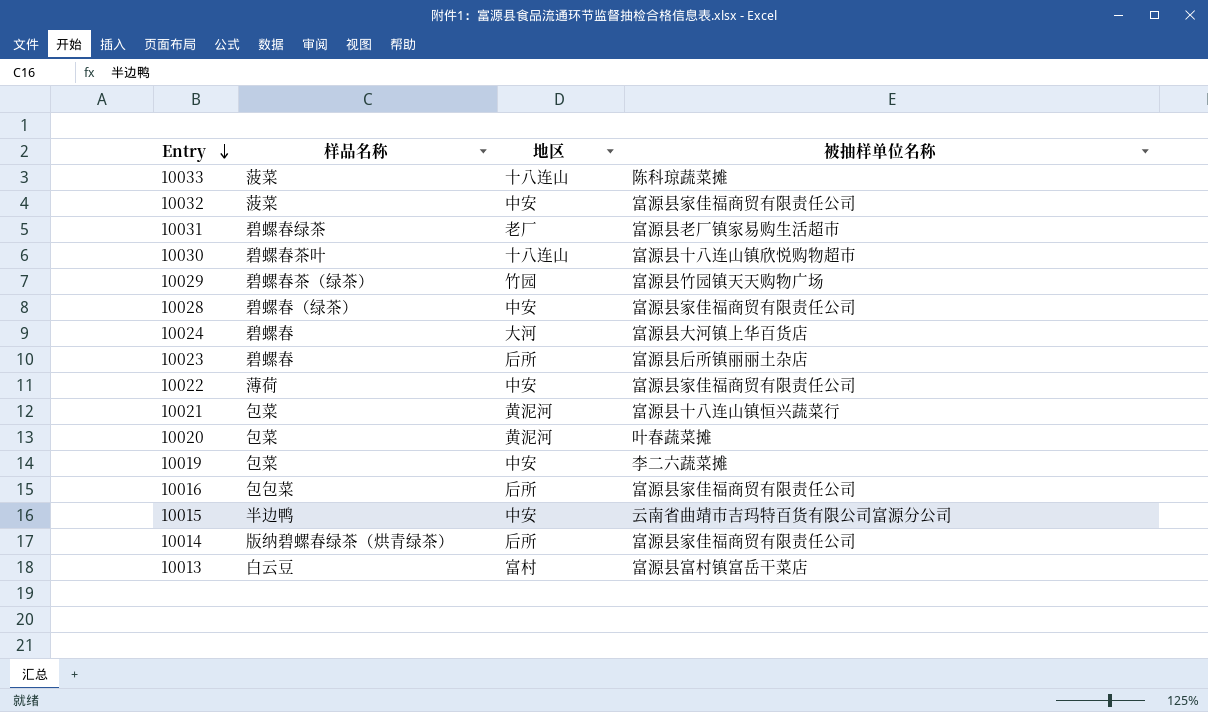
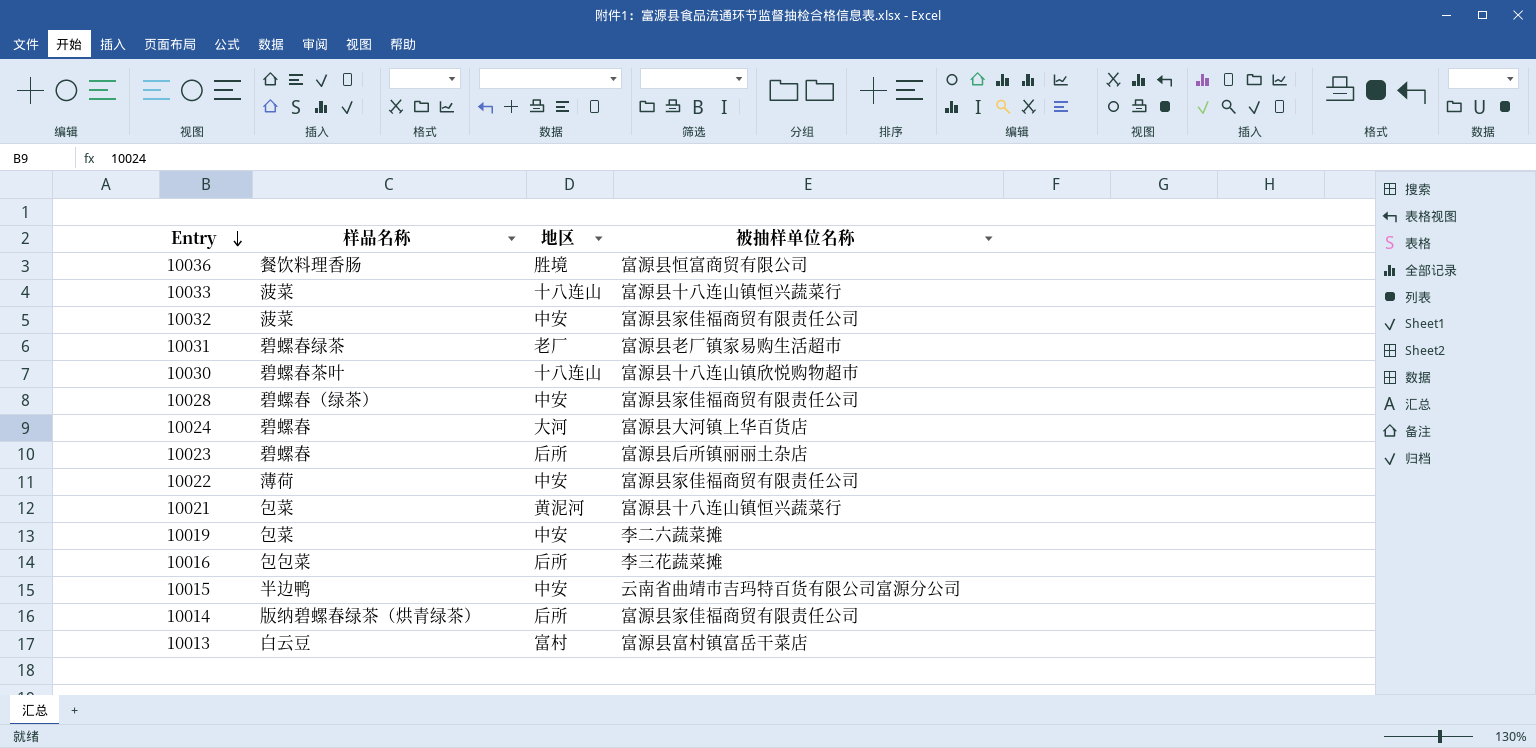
row 10029: 碧螺春茶（绿茶） | 竹园 | 富源县竹园镇天天购物广场 -> none
row 10020: 包菜 | 黄泥河 | 叶春蔬菜摊 -> none
row 10036: none -> 餐饮料理香肠 | 胜境 | 富源县恒富商贸有限公司
10033 | 被抽样单位名称: 陈科琼蔬菜摊 -> 富源县十八连山镇恒兴蔬菜行
10016 | 被抽样单位名称: 富源县家佳福商贸有限责任公司 -> 李三花蔬菜摊

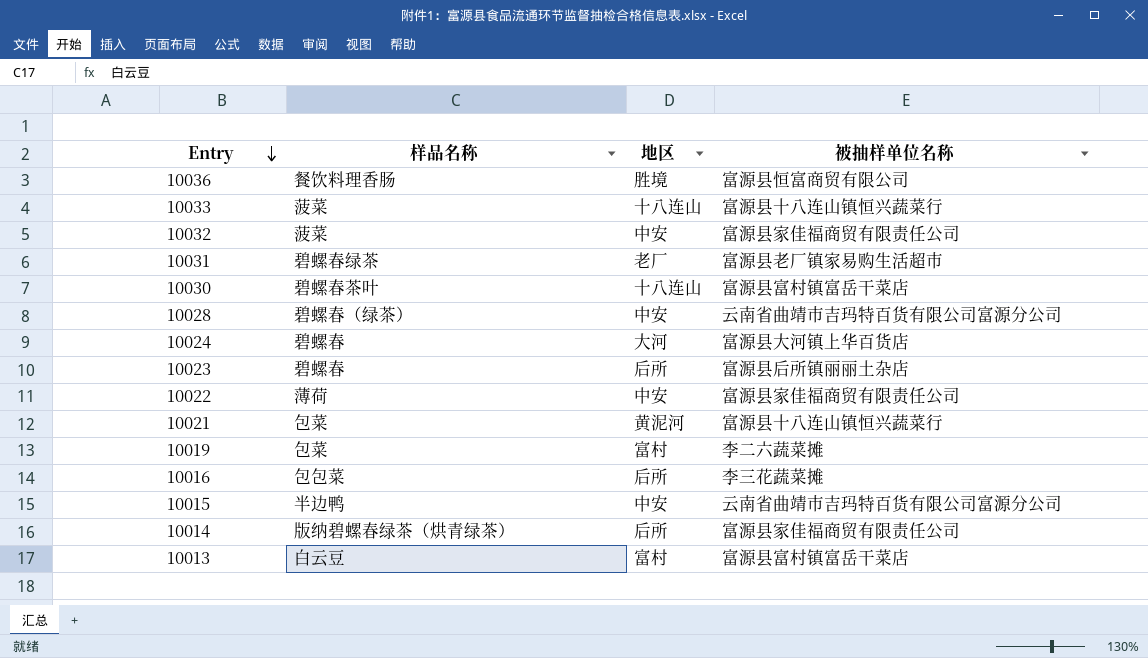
10030 | 被抽样单位名称: 富源县十八连山镇欣悦购物超市 -> 富源县富村镇富岳干菜店
10028 | 被抽样单位名称: 富源县家佳福商贸有限责任公司 -> 云南省曲靖市吉玛特百货有限公司富源分公司
10019 | 地区: 中安 -> 富村

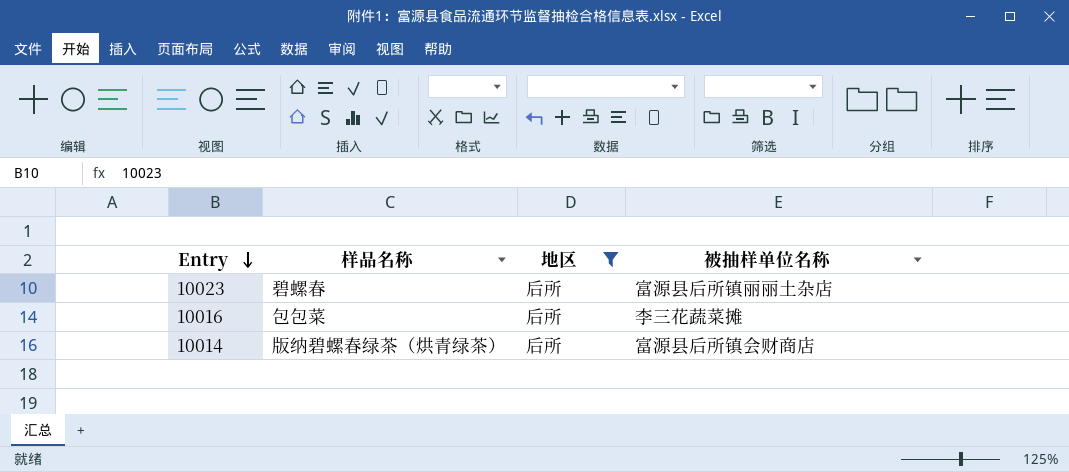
filter: none -> 地区 = 后所
10014 | 被抽样单位名称: 富源县家佳福商贸有限责任公司 -> 富源县后所镇会财商店

